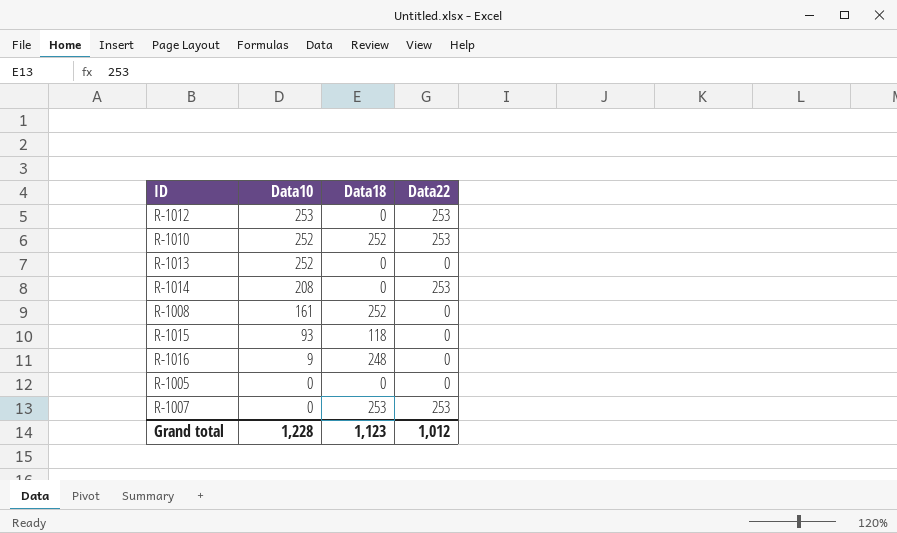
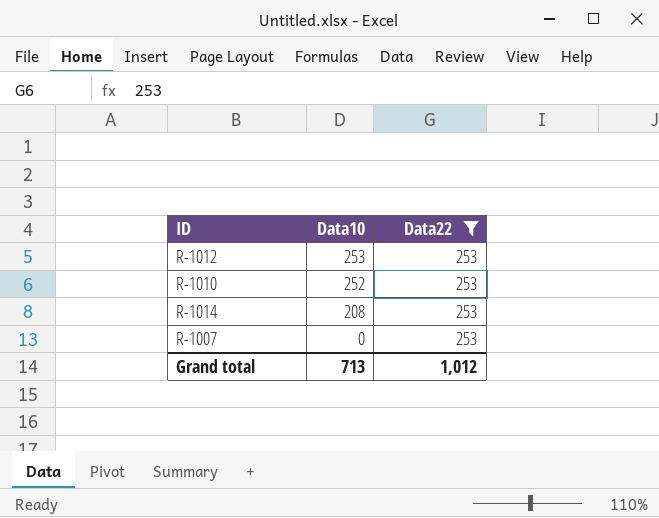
filter: none -> Data22 = 253
column Data18 | position: 3 -> none
Grand total | Data10: 1,228 -> 713

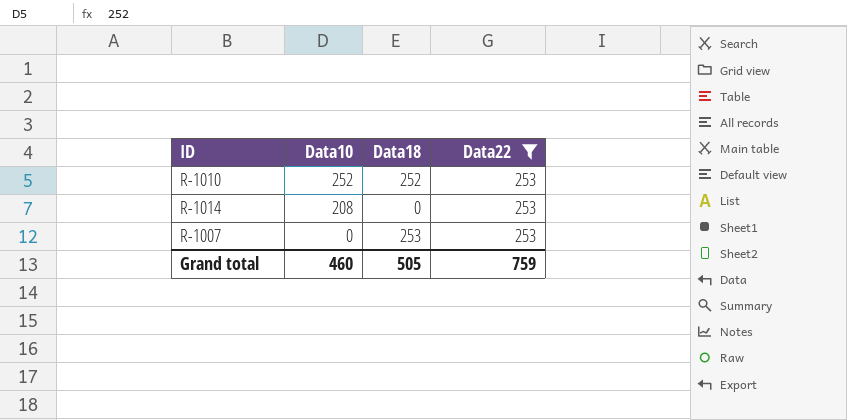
column Data18 | position: none -> 3
row R-1012: 253 | 253 -> none
Grand total | Data10: 713 -> 460
Grand total | Data22: 1,012 -> 759

